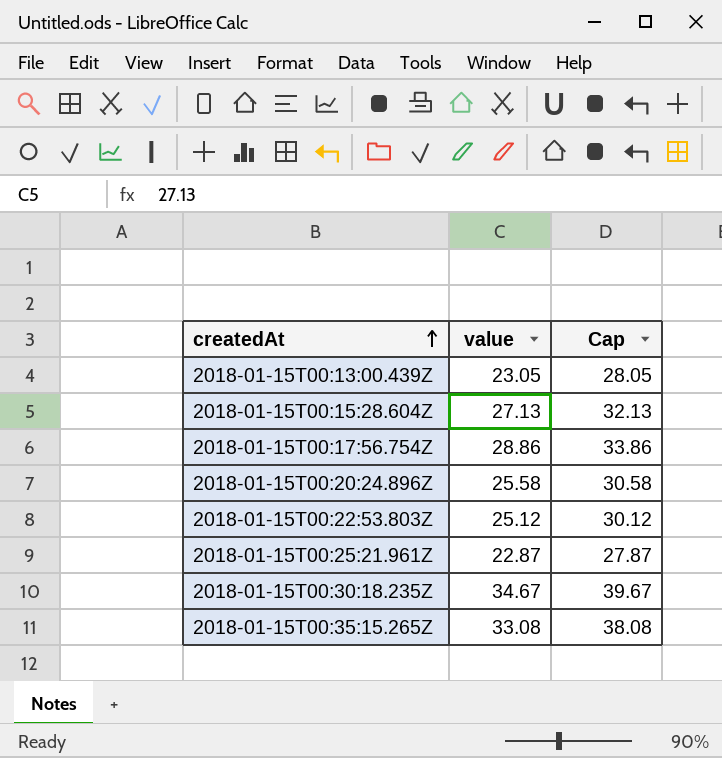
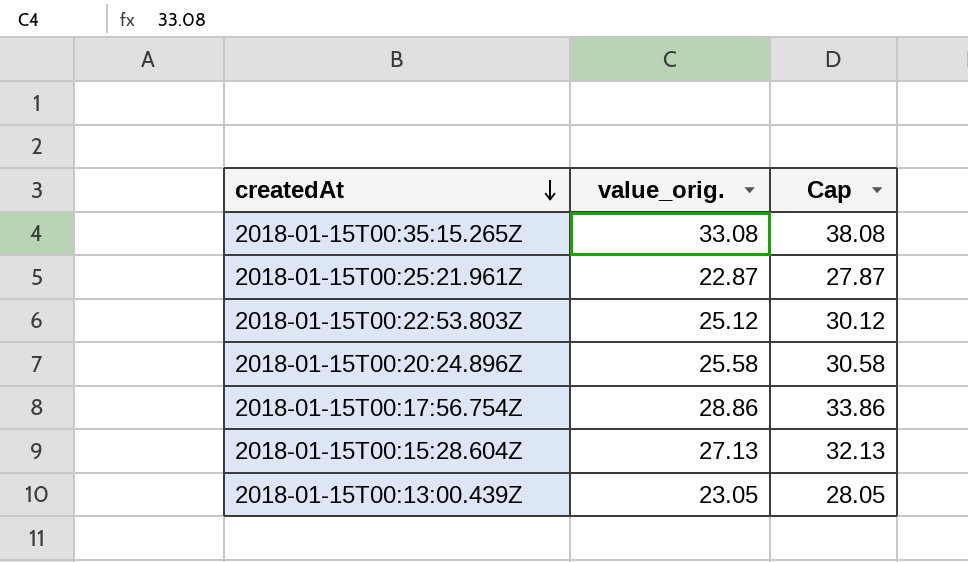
row order: createdAt ascending -> createdAt descending
column name: value -> value_orig.
row 2018-01-15T00:30:18.235Z: 34.67 | 39.67 -> none

